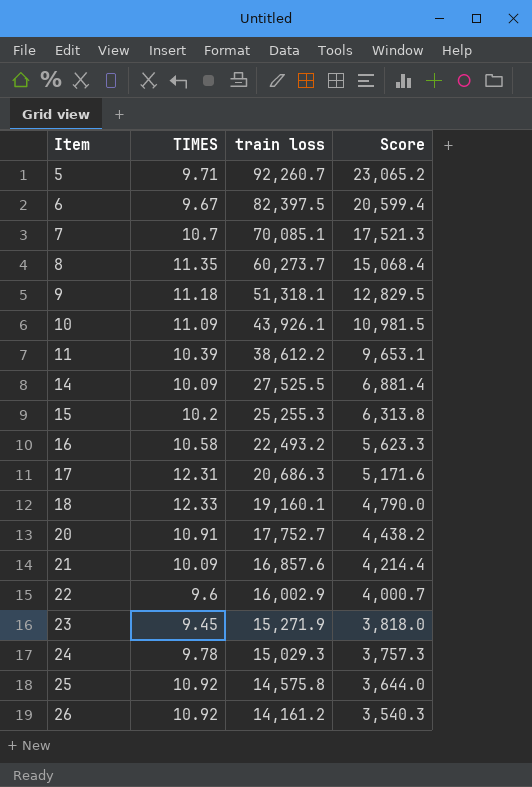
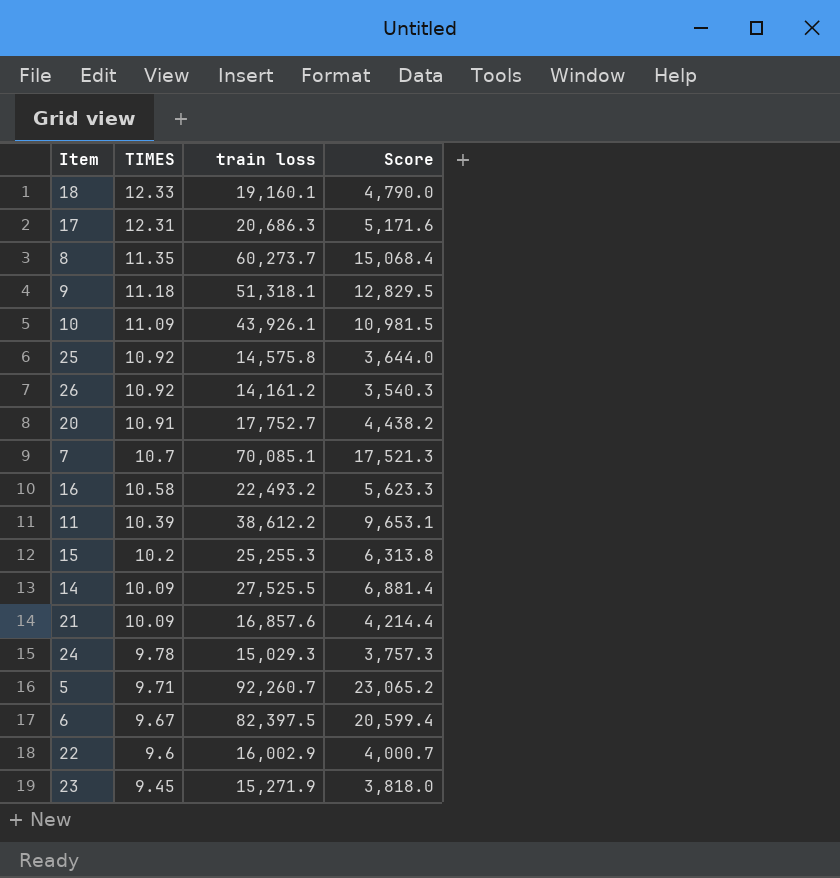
row order: Item ascending -> TIMES descending

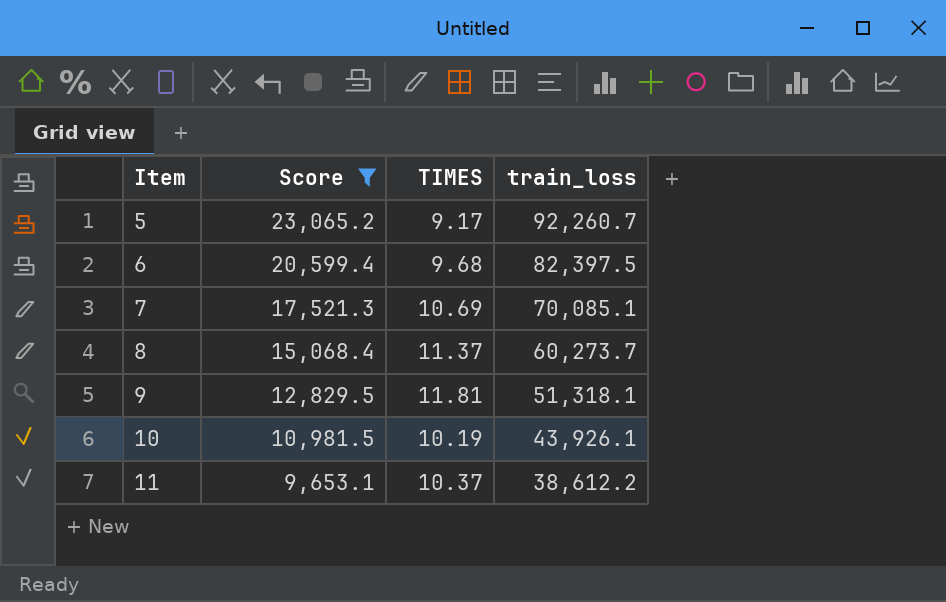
filter: none -> Score >= 9,653.1
row order: TIMES descending -> Item ascending
column Score | position: 4 -> 2
column name: train loss -> train_loss
5 | TIMES: 9.71 -> 9.17
6 | TIMES: 9.67 -> 9.68
7 | TIMES: 10.7 -> 10.69
8 | TIMES: 11.35 -> 11.37
9 | TIMES: 11.18 -> 11.81
10 | TIMES: 11.09 -> 10.19
11 | TIMES: 10.39 -> 10.37

